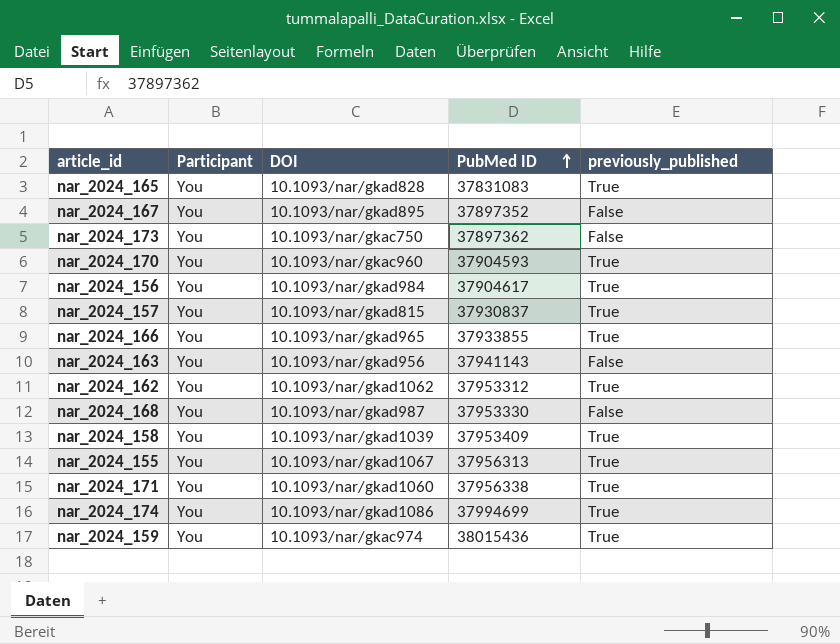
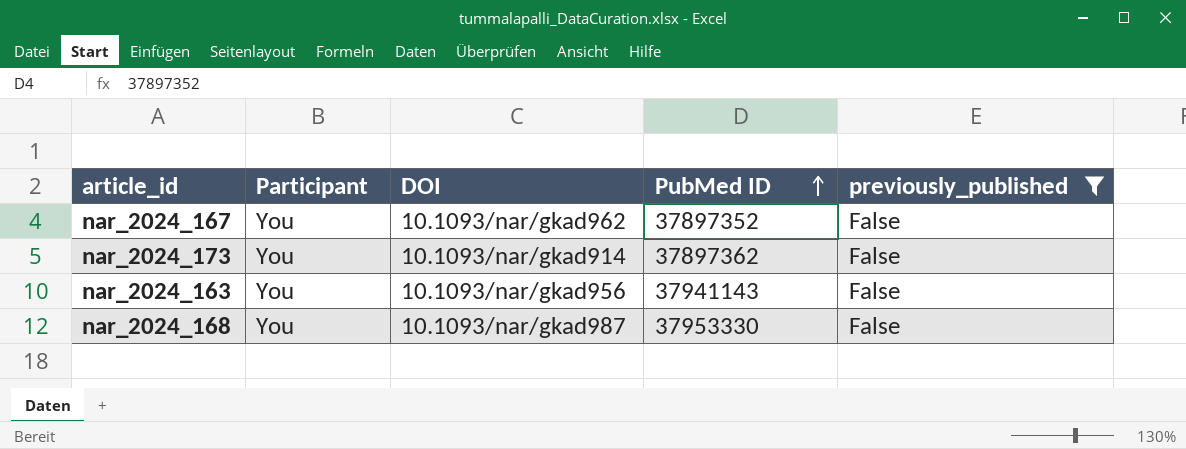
filter: none -> previously_published = False
nar_2024_167 | DOI: 10.1093/nar/gkad895 -> 10.1093/nar/gkad962
nar_2024_173 | DOI: 10.1093/nar/gkac750 -> 10.1093/nar/gkad914

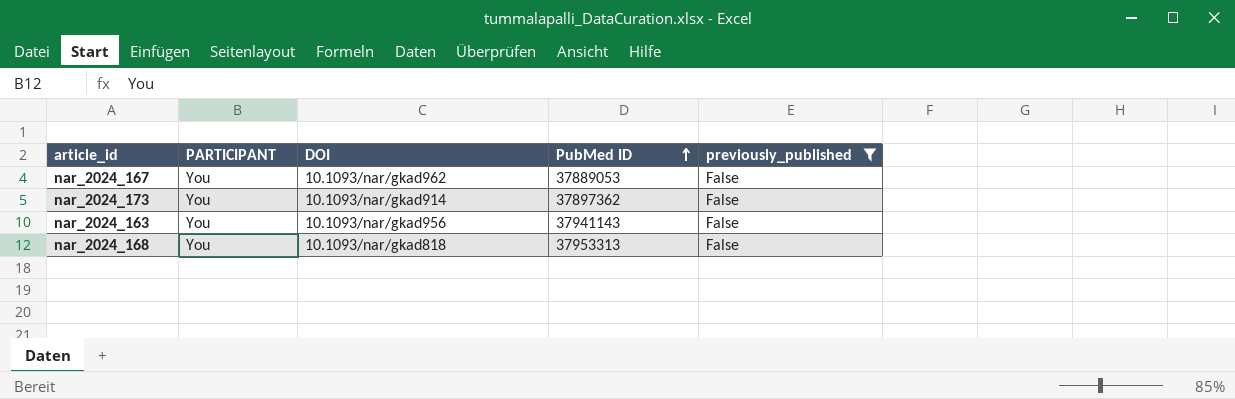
column name: Participant -> PARTICIPANT
nar_2024_167 | PubMed ID: 37897352 -> 37889053
nar_2024_168 | DOI: 10.1093/nar/gkad987 -> 10.1093/nar/gkad818
nar_2024_168 | PubMed ID: 37953330 -> 37953313

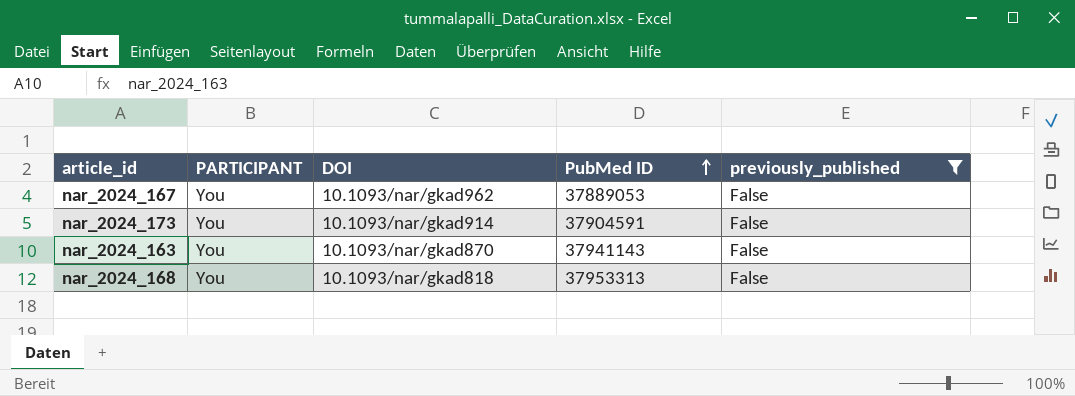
nar_2024_173 | PubMed ID: 37897362 -> 37904591
nar_2024_163 | DOI: 10.1093/nar/gkad956 -> 10.1093/nar/gkad870

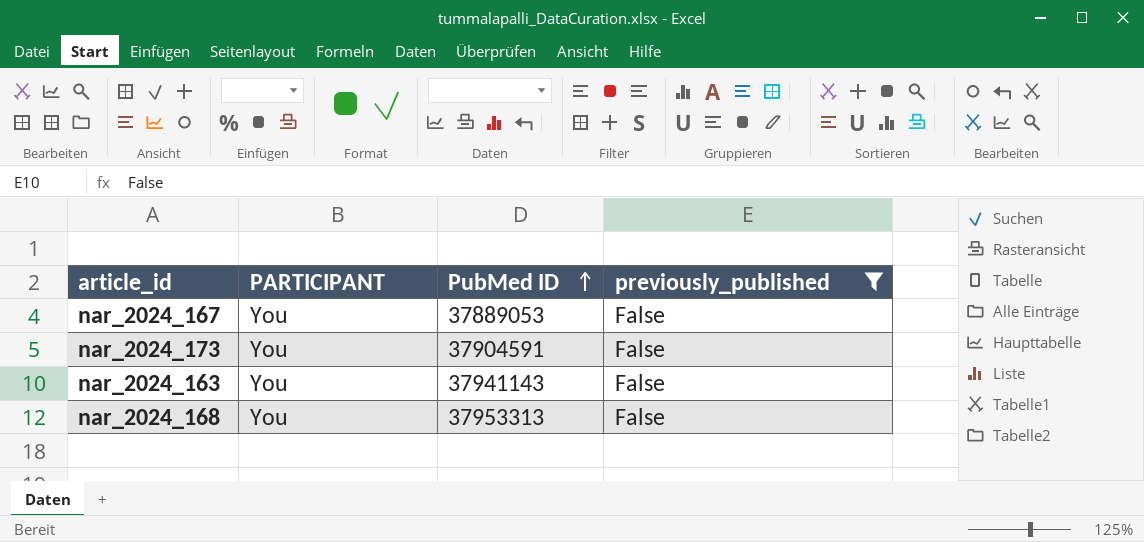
column DOI | position: 3 -> none

